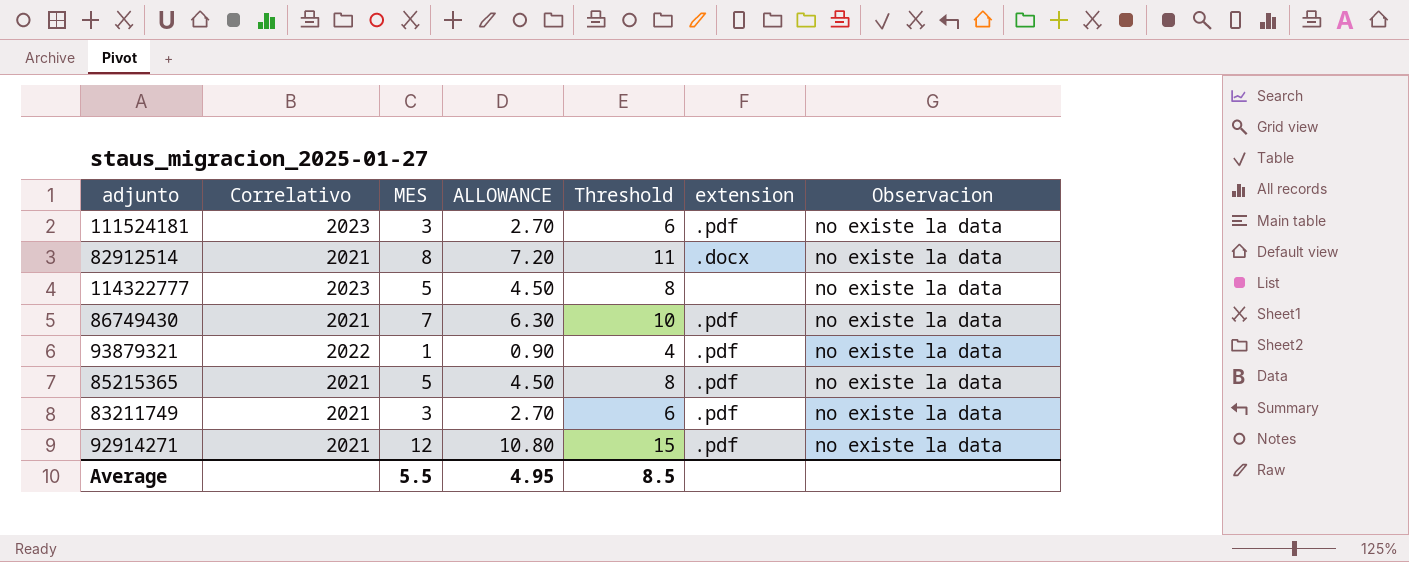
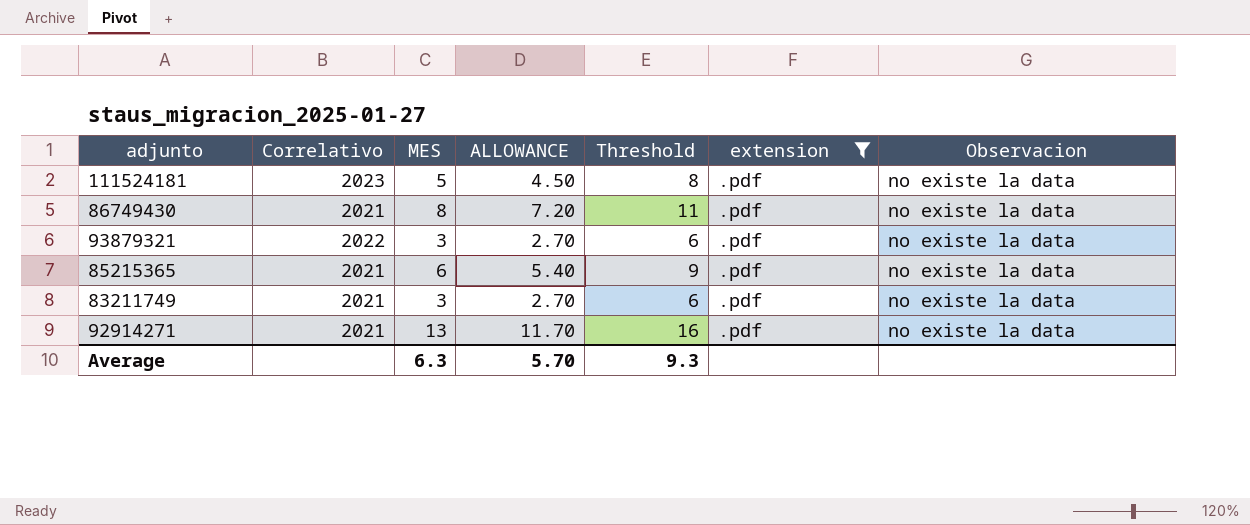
filter: none -> extension = .pdf
111524181 | MES: 3 -> 5
111524181 | ALLOWANCE: 2.70 -> 4.50
111524181 | Threshold: 6 -> 8
86749430 | MES: 7 -> 8
86749430 | ALLOWANCE: 6.30 -> 7.20
86749430 | Threshold: 10 -> 11
93879321 | MES: 1 -> 3
93879321 | ALLOWANCE: 0.90 -> 2.70
93879321 | Threshold: 4 -> 6
85215365 | MES: 5 -> 6
85215365 | ALLOWANCE: 4.50 -> 5.40
85215365 | Threshold: 8 -> 9
92914271 | MES: 12 -> 13
92914271 | ALLOWANCE: 10.80 -> 11.70
92914271 | Threshold: 15 -> 16
Average | MES: 5.5 -> 6.3
Average | ALLOWANCE: 4.95 -> 5.70
Average | Threshold: 8.5 -> 9.3

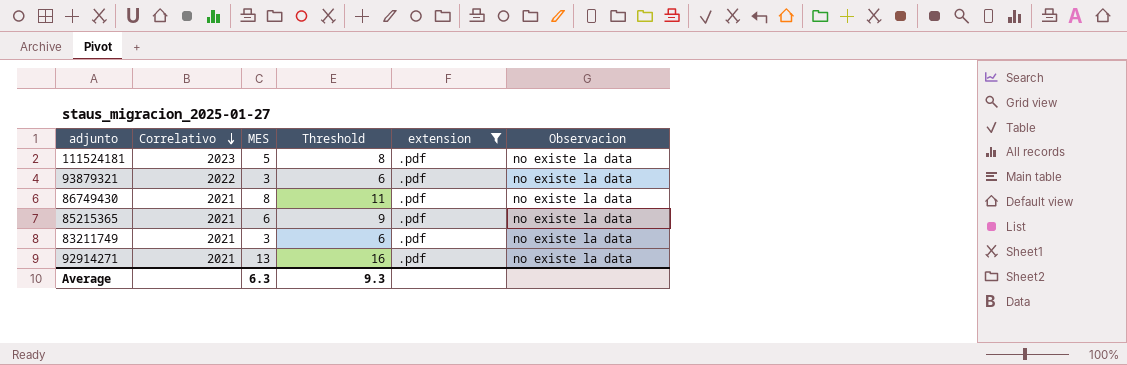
row order: none -> Correlativo descending
column ALLOWANCE | formula: [MES] * 0.9 -> none

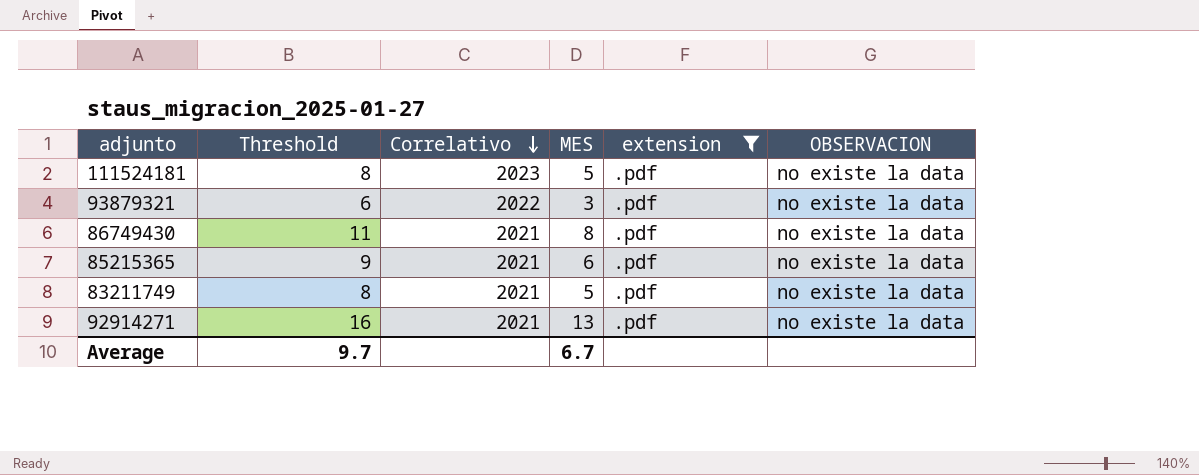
column Threshold | position: 4 -> 2
column name: Observacion -> OBSERVACION
83211749 | Threshold: 6 -> 8
83211749 | MES: 3 -> 5
Average | Threshold: 9.3 -> 9.7
Average | MES: 6.3 -> 6.7

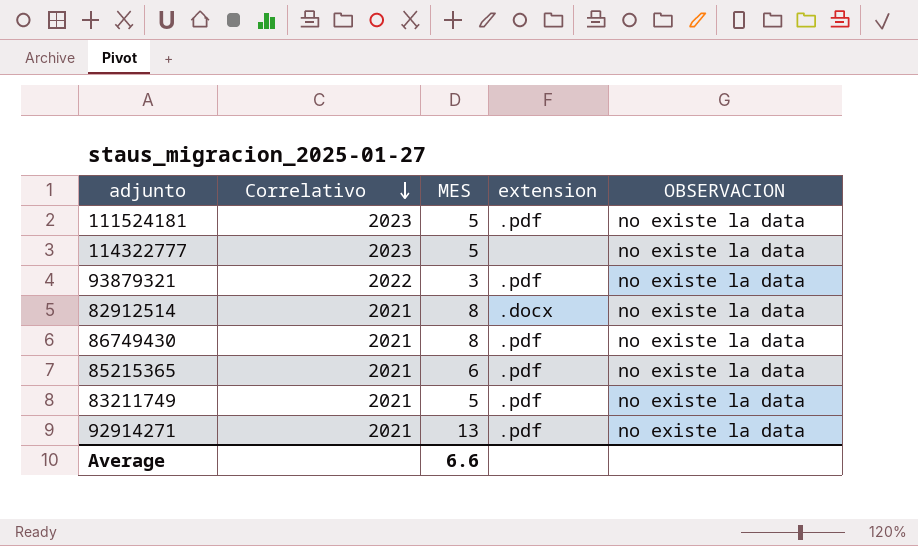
filter: extension = .pdf -> none
column Threshold | formula: [MES] + 3 -> none
Average | MES: 6.7 -> 6.6

